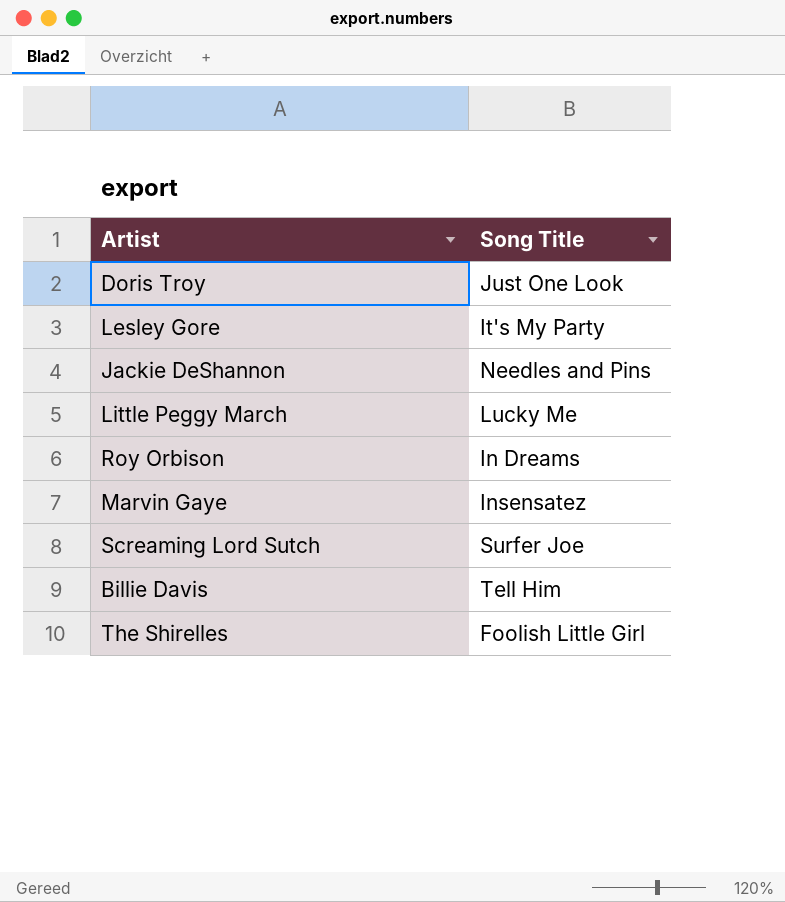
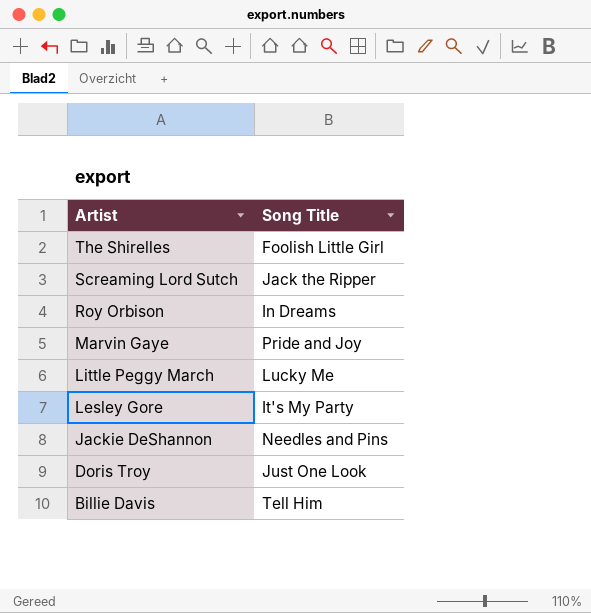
row order: none -> Artist descending
Screaming Lord Sutch | Song Title: Surfer Joe -> Jack the Ripper
Marvin Gaye | Song Title: Insensatez -> Pride and Joy

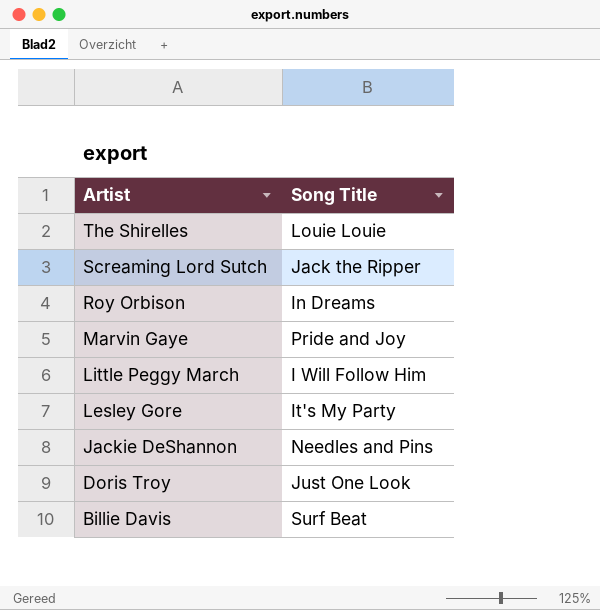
The Shirelles | Song Title: Foolish Little Girl -> Louie Louie
Little Peggy March | Song Title: Lucky Me -> I Will Follow Him
Billie Davis | Song Title: Tell Him -> Surf Beat

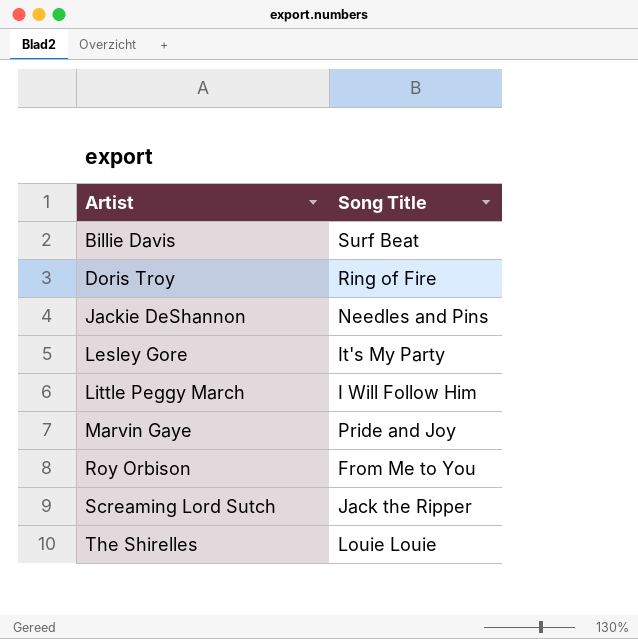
row order: Artist descending -> Artist ascending
Doris Troy | Song Title: Just One Look -> Ring of Fire
Roy Orbison | Song Title: In Dreams -> From Me to You

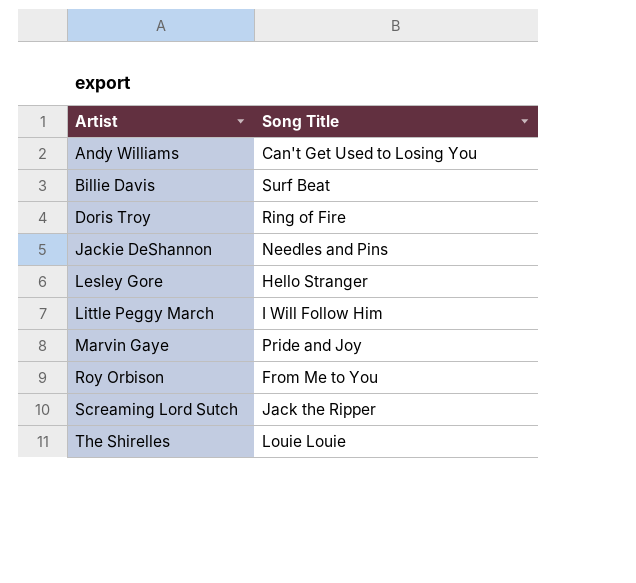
row Andy Williams: none -> Can't Get Used to Losing You
Lesley Gore | Song Title: It's My Party -> Hello Stranger

